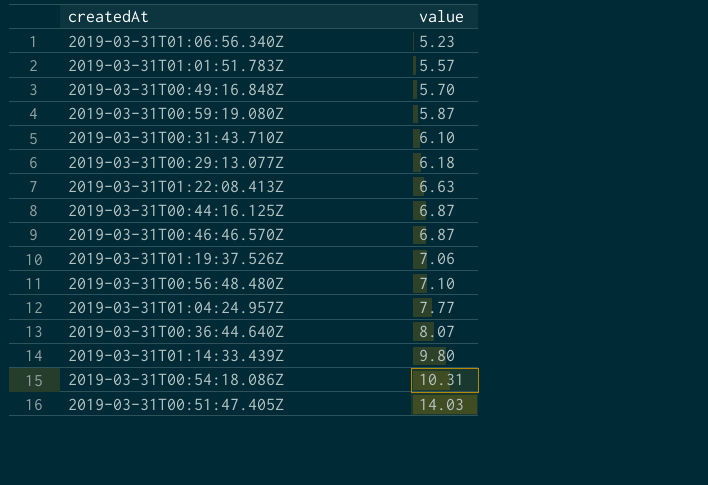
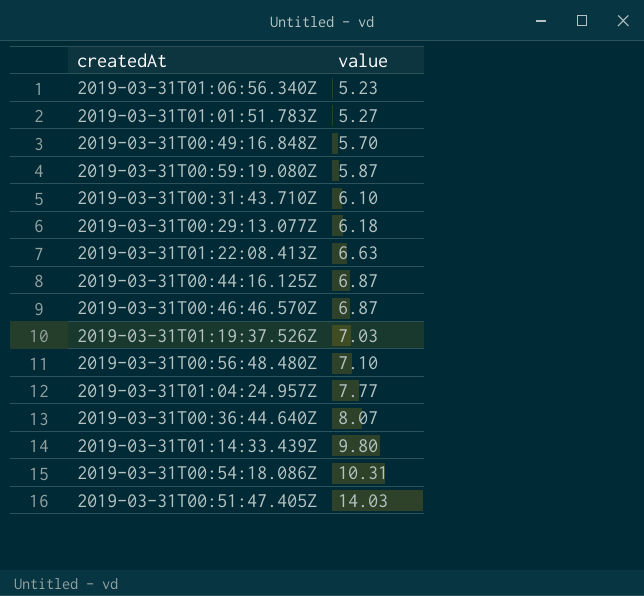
2019-03-31T01:01:51.783Z | value: 5.57 -> 5.27
2019-03-31T01:19:37.526Z | value: 7.06 -> 7.03

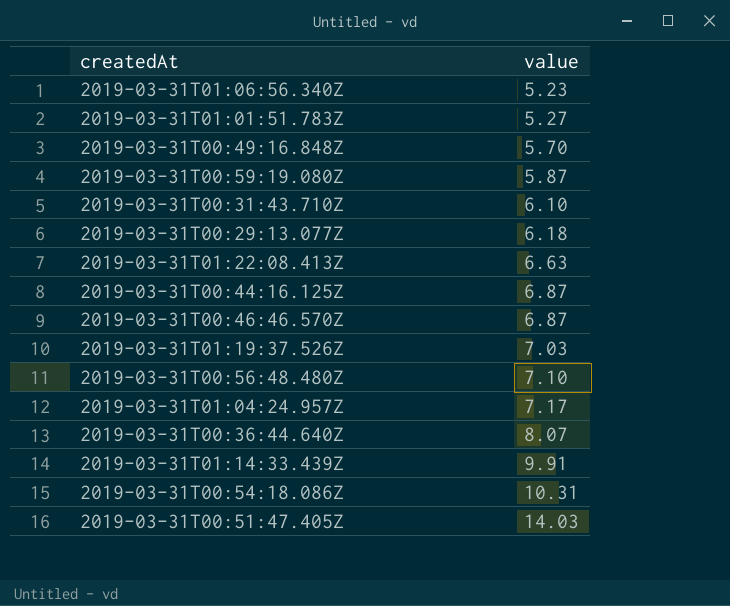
2019-03-31T01:04:24.957Z | value: 7.77 -> 7.17
2019-03-31T01:14:33.439Z | value: 9.80 -> 9.91

